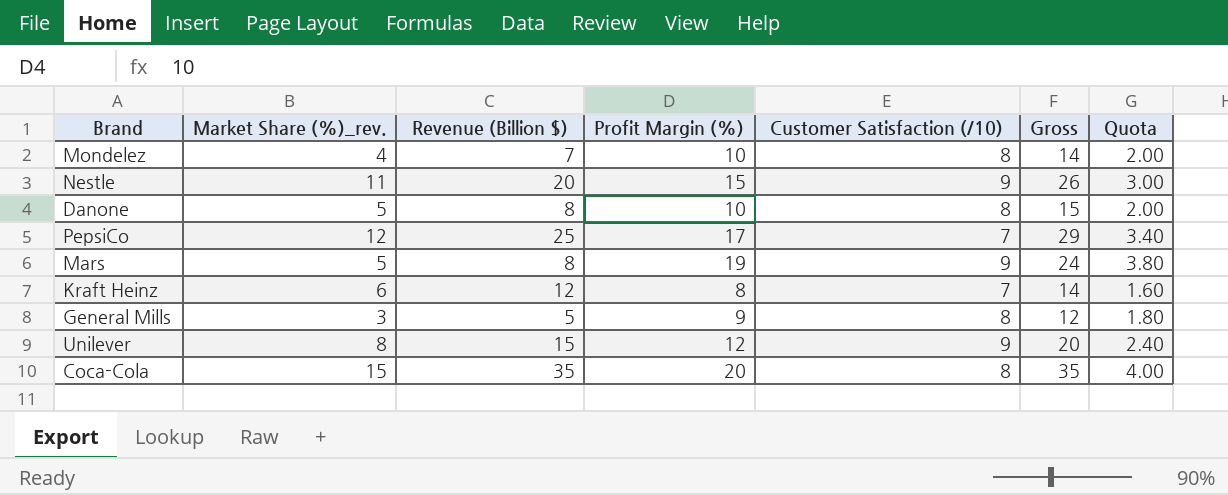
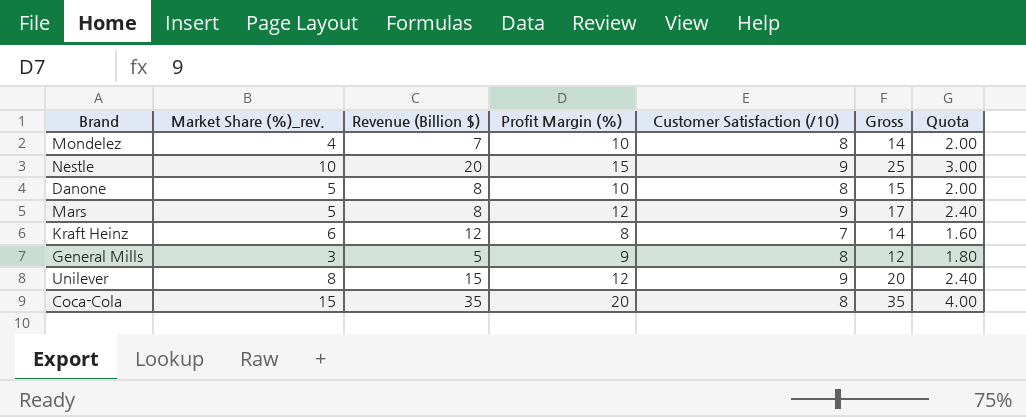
row PepsiCo: 12 | 25 | 17 | 7 | 29 | 3.40 -> none
Nestle | Market Share (%)_rev.: 11 -> 10
Nestle | Gross: 26 -> 25
Mars | Profit Margin (%): 19 -> 12
Mars | Gross: 24 -> 17
Mars | Quota: 3.80 -> 2.40

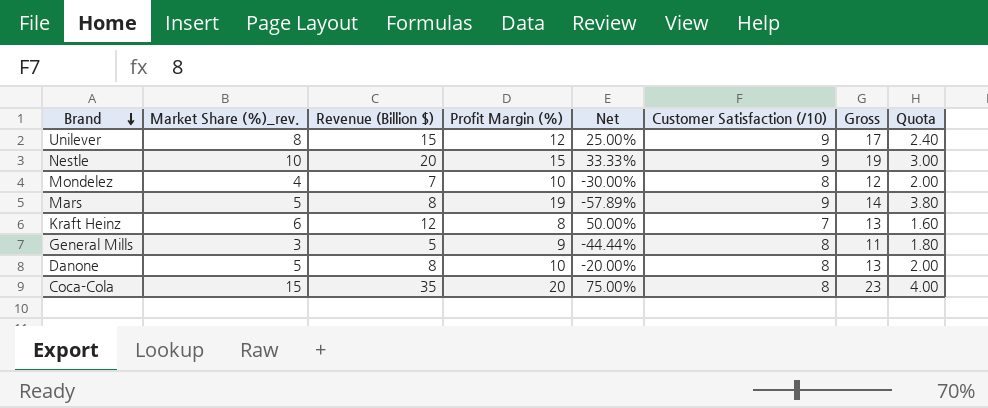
row order: none -> Brand descending
column Net | formula: none -> ([Revenue (Billion $)] - [Profit Margin (%)]) / [Profit Margin (%)]
column Gross | formula: [Market Share (%)_rev.] + [Profit Margin (%)] -> [Market Share (%)_rev.] + [Customer Satisfaction (/10)]
Mars | Profit Margin (%): 12 -> 19
Mars | Quota: 2.40 -> 3.80

